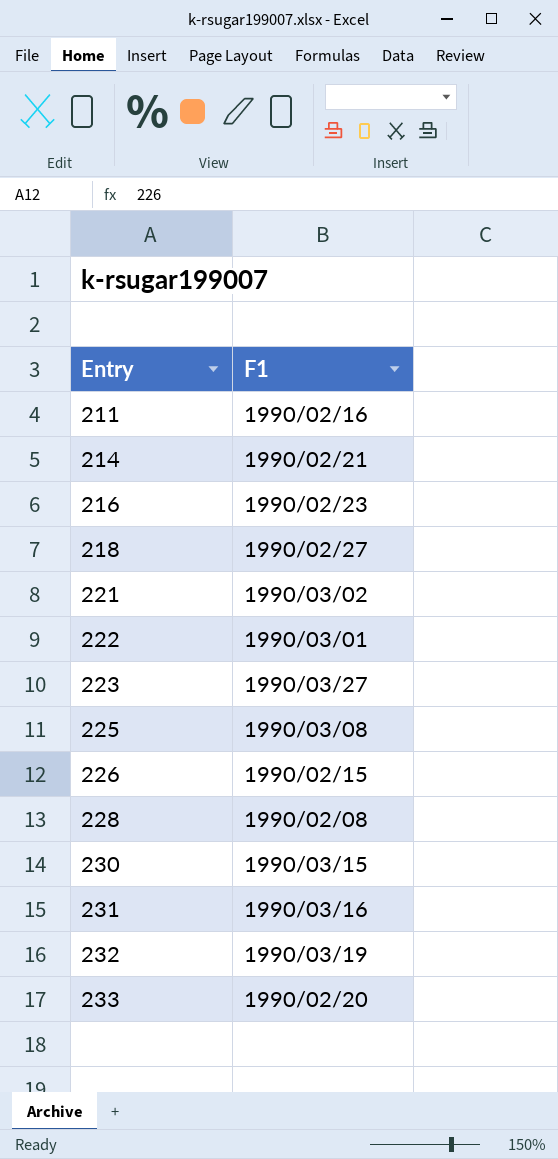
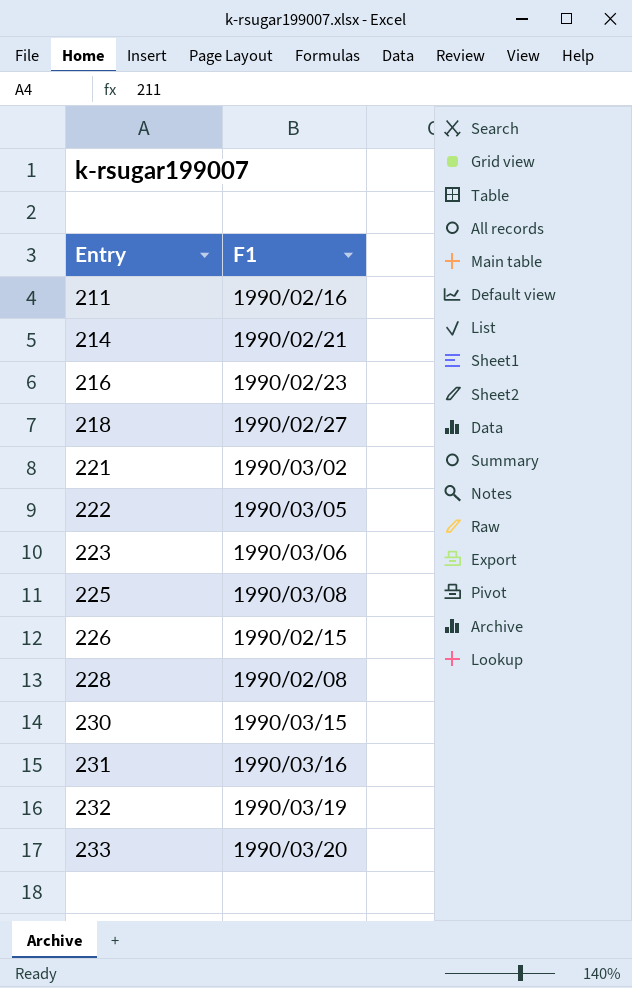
222 | F1: 1990/03/01 -> 1990/03/05
223 | F1: 1990/03/27 -> 1990/03/06
233 | F1: 1990/02/20 -> 1990/03/20

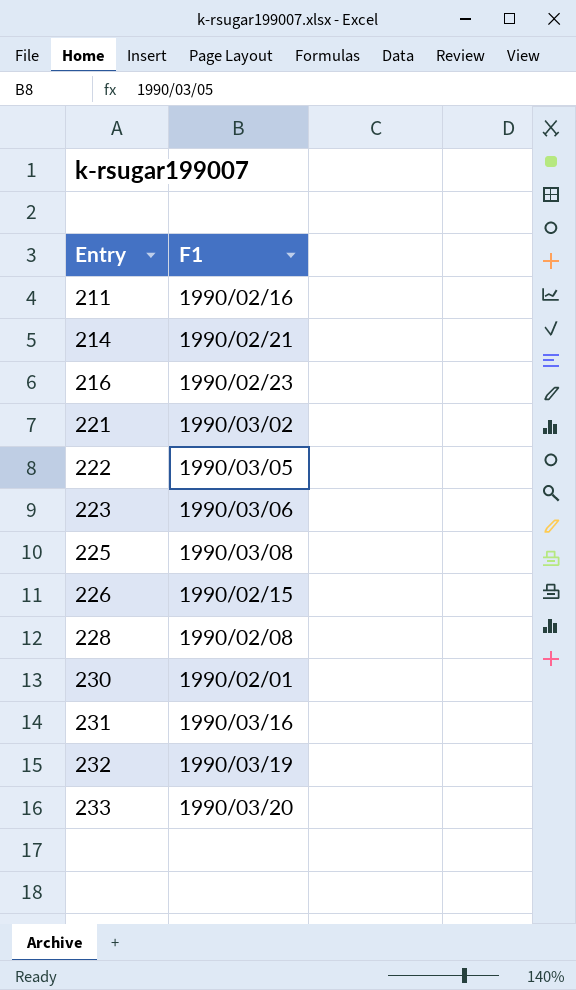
row 218: 1990/02/27 -> none
230 | F1: 1990/03/15 -> 1990/02/01

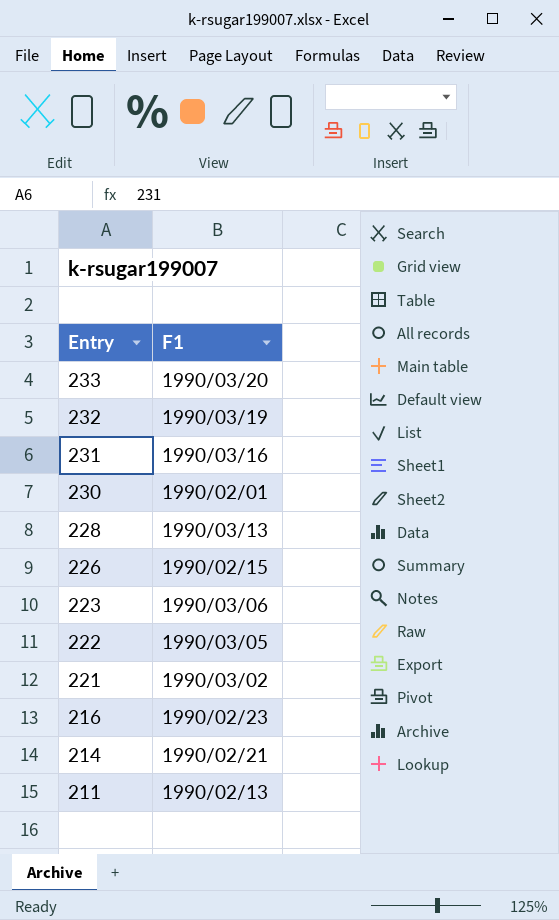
row order: Entry ascending -> Entry descending
row 225: 1990/03/08 -> none
228 | F1: 1990/02/08 -> 1990/03/13
211 | F1: 1990/02/16 -> 1990/02/13

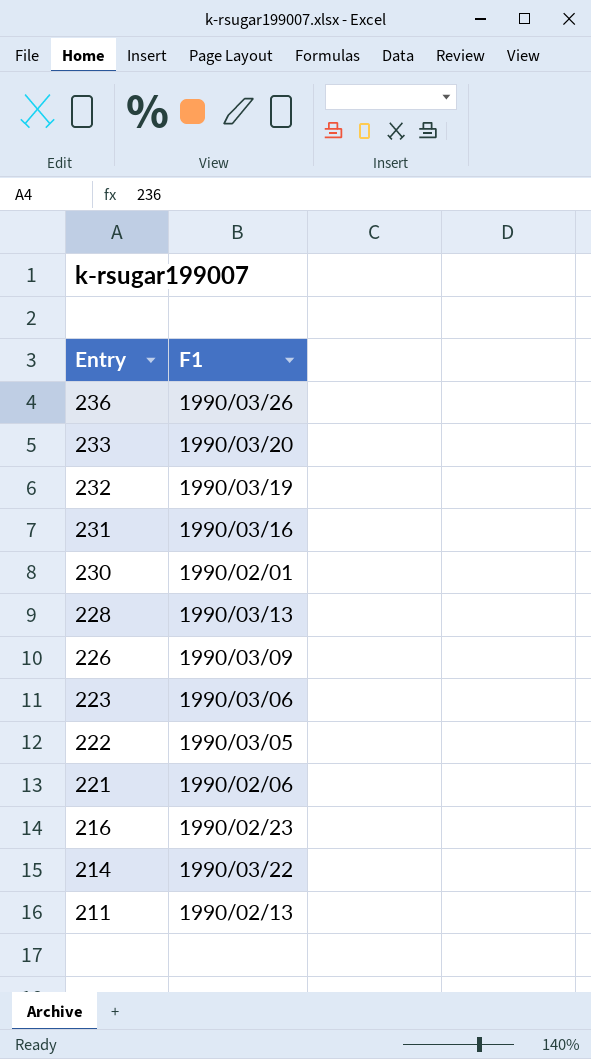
row 236: none -> 1990/03/26
226 | F1: 1990/02/15 -> 1990/03/09
221 | F1: 1990/03/02 -> 1990/02/06
214 | F1: 1990/02/21 -> 1990/03/22

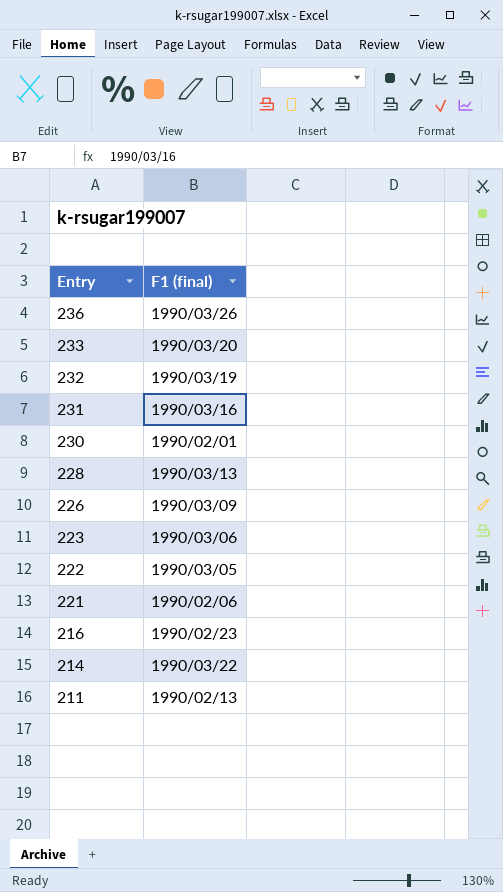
column name: F1 -> F1 (final)

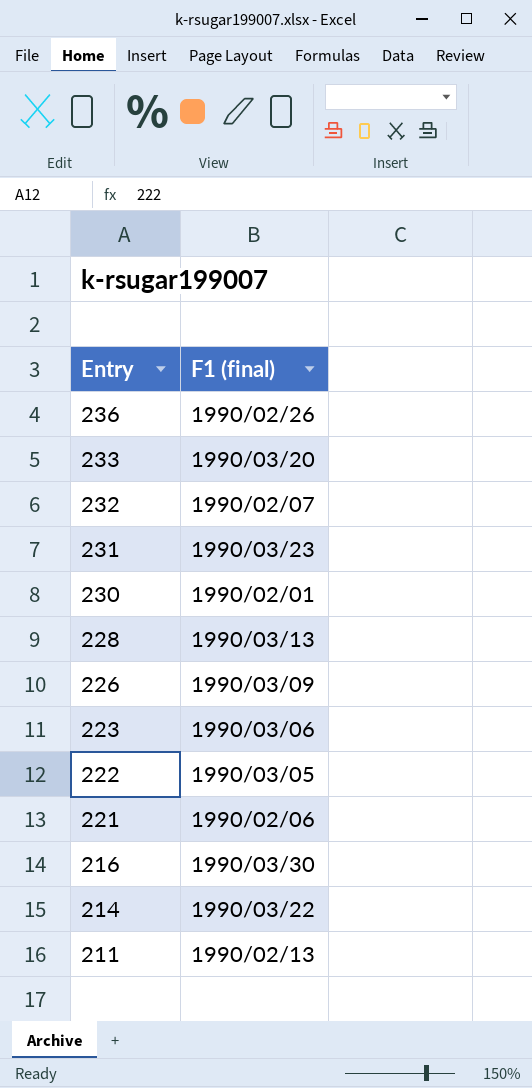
236 | F1 (final): 1990/03/26 -> 1990/02/26
232 | F1 (final): 1990/03/19 -> 1990/02/07
231 | F1 (final): 1990/03/16 -> 1990/03/23
216 | F1 (final): 1990/02/23 -> 1990/03/30

